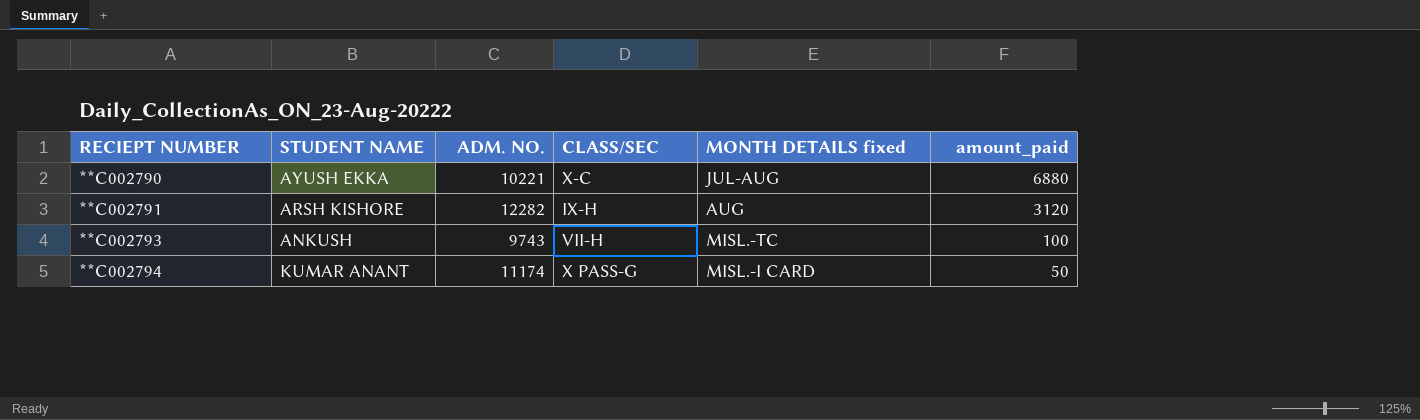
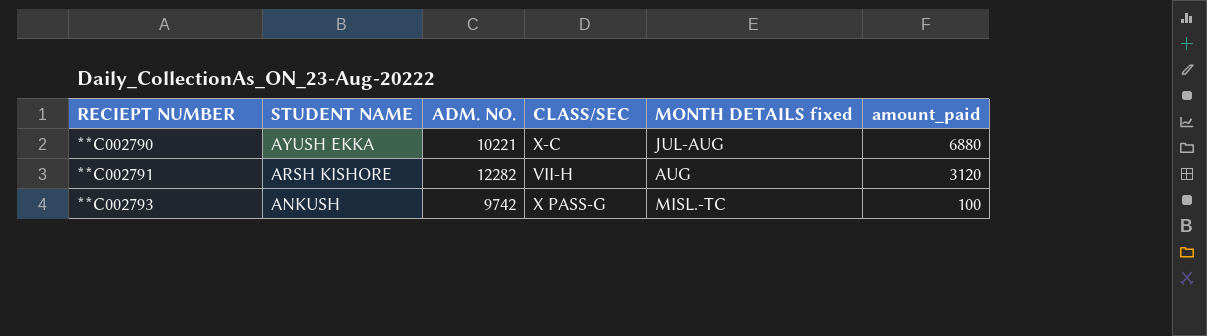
row **C002794: KUMAR ANANT | 11174 | X PASS-G | MISL.-I CARD | 50 -> none
**C002791 | CLASS/SEC: IX-H -> VII-H
**C002793 | ADM. NO.: 9743 -> 9742
**C002793 | CLASS/SEC: VII-H -> X PASS-G

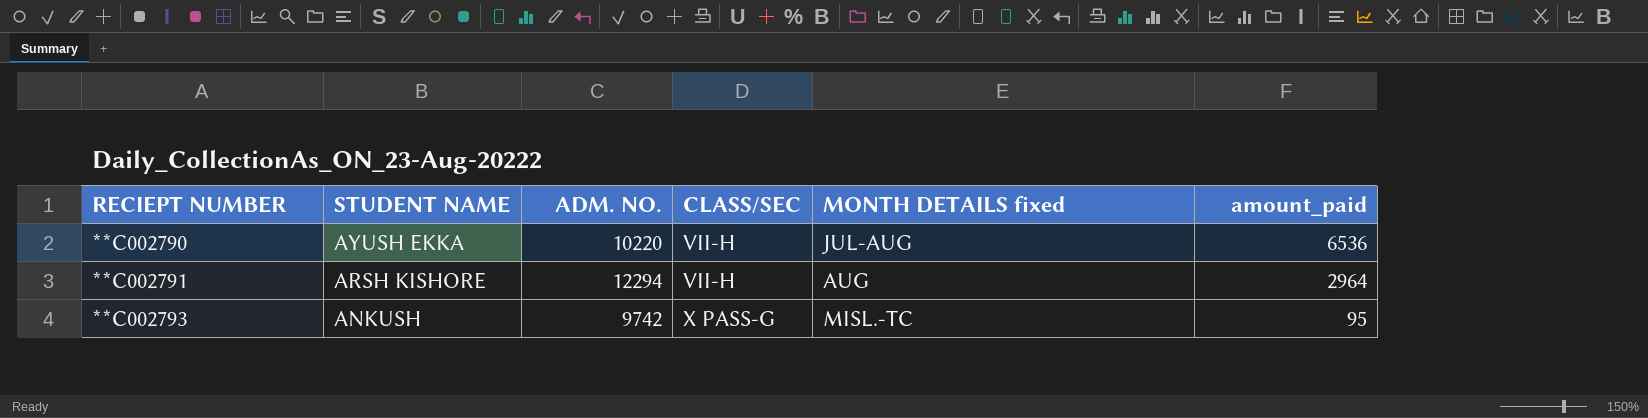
**C002790 | ADM. NO.: 10221 -> 10220
**C002790 | CLASS/SEC: X-C -> VII-H
**C002790 | amount_paid: 6880 -> 6536
**C002791 | ADM. NO.: 12282 -> 12294
**C002791 | amount_paid: 3120 -> 2964
**C002793 | amount_paid: 100 -> 95

